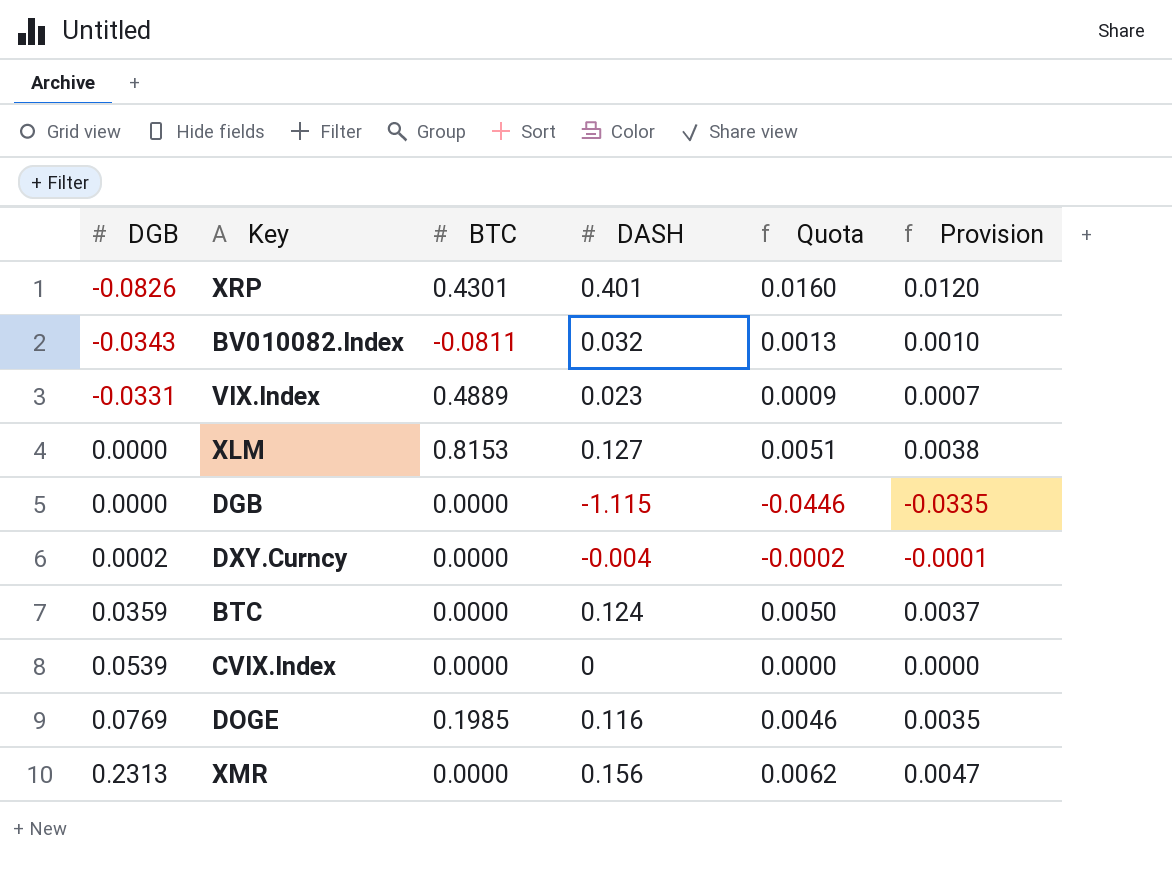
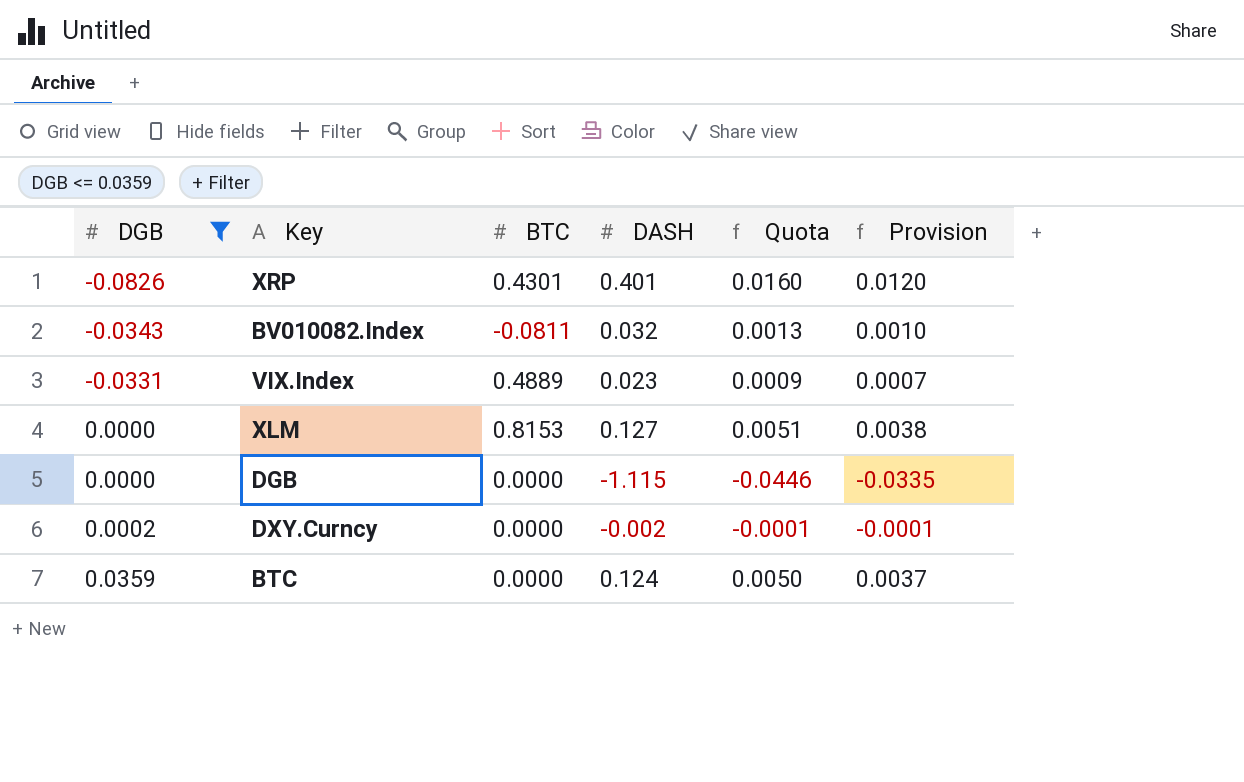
filter: none -> DGB <= 0.0359
DXY.Curncy | DASH: -0.004 -> -0.002
DXY.Curncy | Quota: -0.0002 -> -0.0001

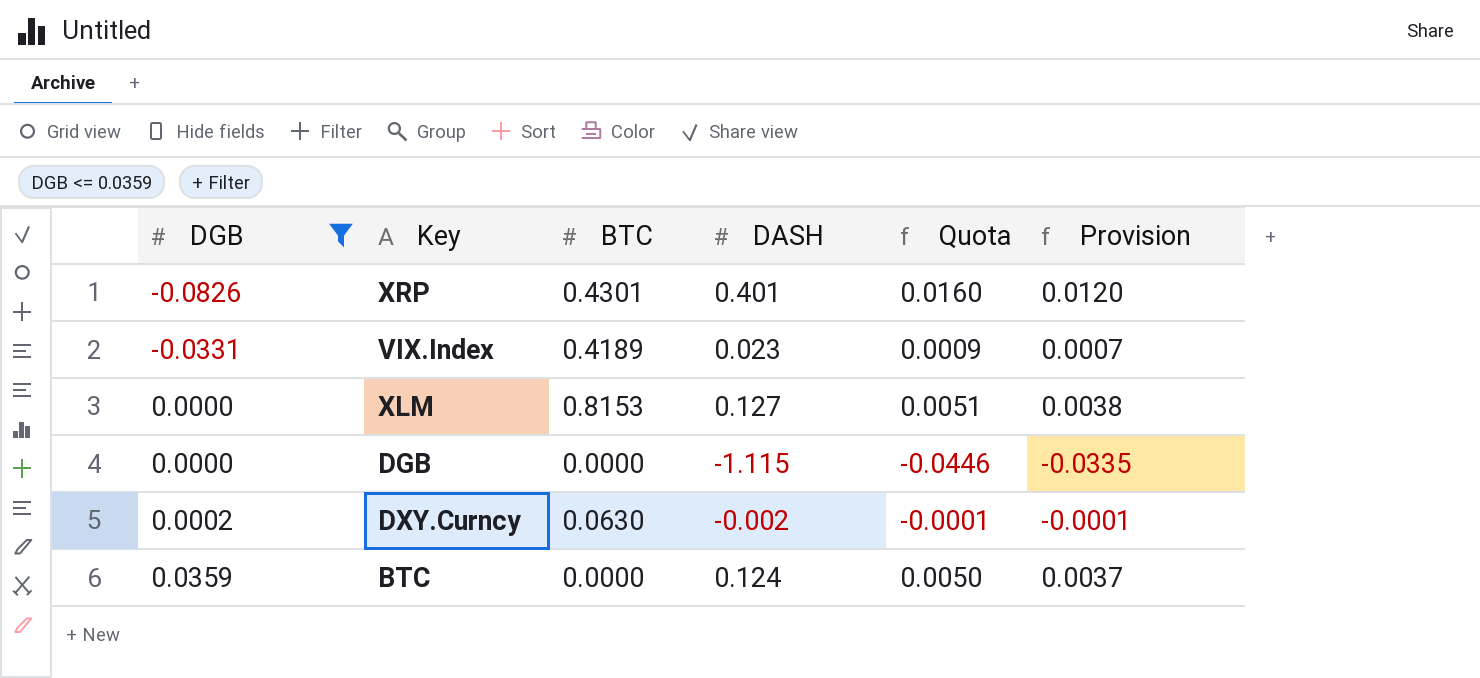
row BV010082.Index: -0.0343 | -0.0811 | 0.032 | 0.0013 | 0.0010 -> none
VIX.Index | BTC: 0.4889 -> 0.4189
DXY.Curncy | BTC: 0.0000 -> 0.0630

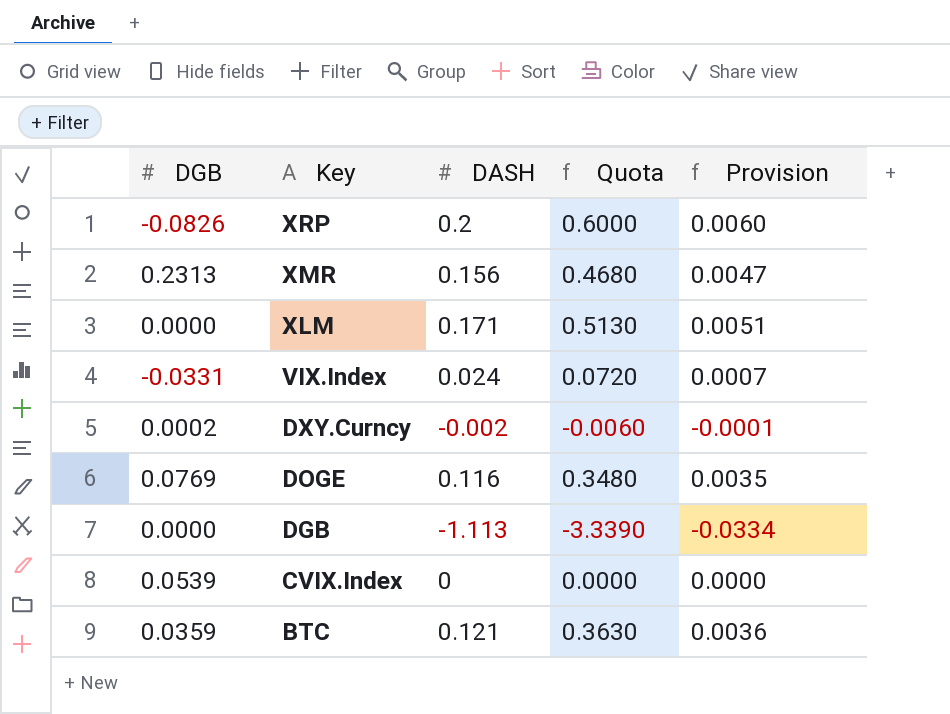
filter: DGB <= 0.0359 -> none
row order: DGB ascending -> Key descending
column BTC | position: 3 -> none
column Quota | formula: [DASH] * 0.04 -> [DASH] * 3
XRP | DASH: 0.401 -> 0.2
XRP | Provision: 0.0120 -> 0.0060
XLM | DASH: 0.127 -> 0.171
XLM | Provision: 0.0038 -> 0.0051
VIX.Index | DASH: 0.023 -> 0.024
DGB | DASH: -1.115 -> -1.113
DGB | Provision: -0.0335 -> -0.0334
BTC | DASH: 0.124 -> 0.121
BTC | Provision: 0.0037 -> 0.0036

